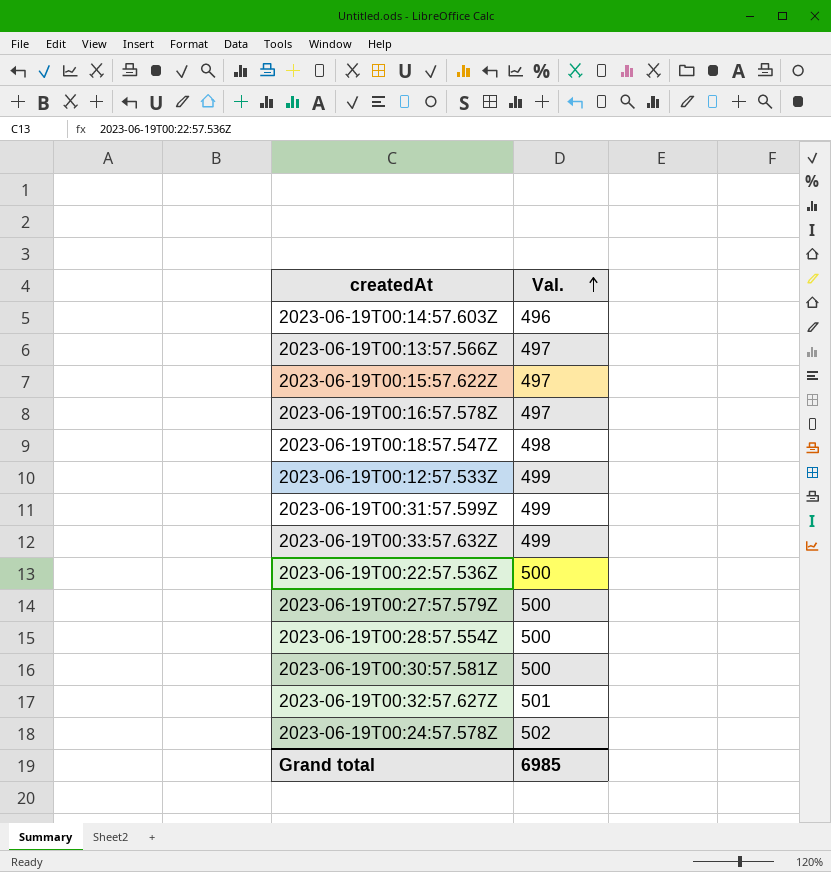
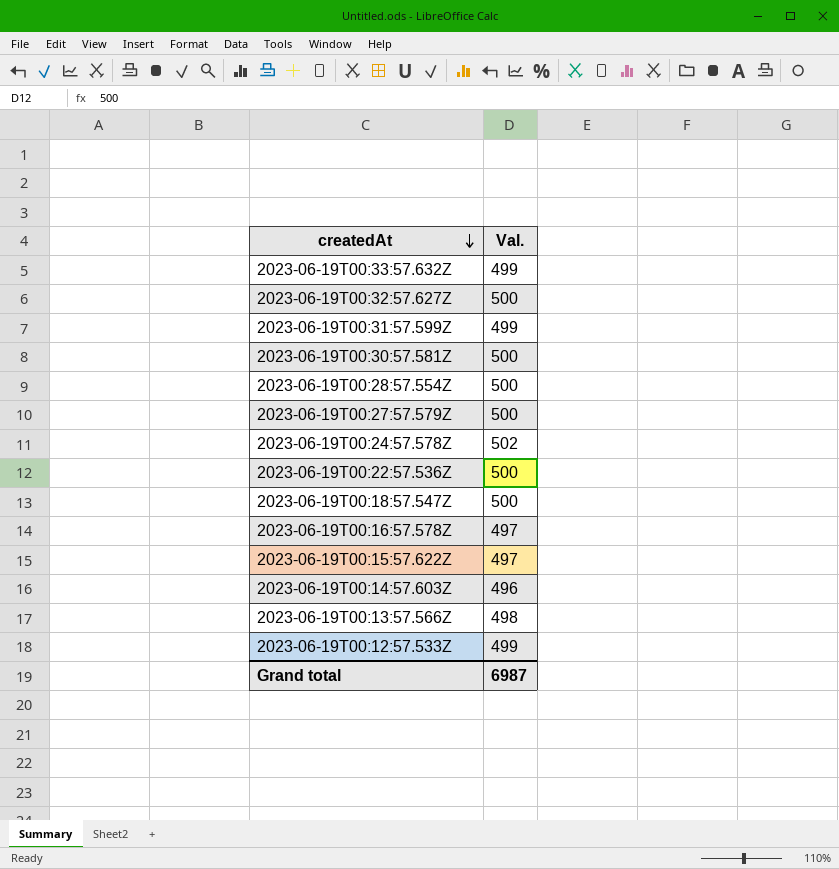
row order: Val. ascending -> createdAt descending
2023-06-19T00:32:57.627Z | Val.: 501 -> 500
2023-06-19T00:18:57.547Z | Val.: 498 -> 500
2023-06-19T00:13:57.566Z | Val.: 497 -> 498
Grand total | Val.: 6985 -> 6987

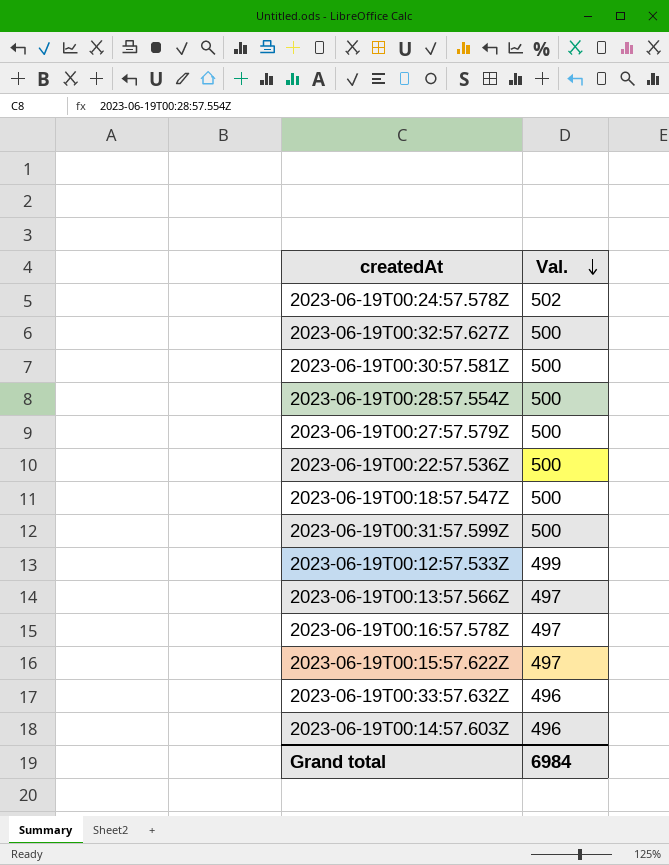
row order: createdAt descending -> Val. descending
2023-06-19T00:31:57.599Z | Val.: 499 -> 500
2023-06-19T00:13:57.566Z | Val.: 498 -> 497
2023-06-19T00:33:57.632Z | Val.: 499 -> 496
Grand total | Val.: 6987 -> 6984

